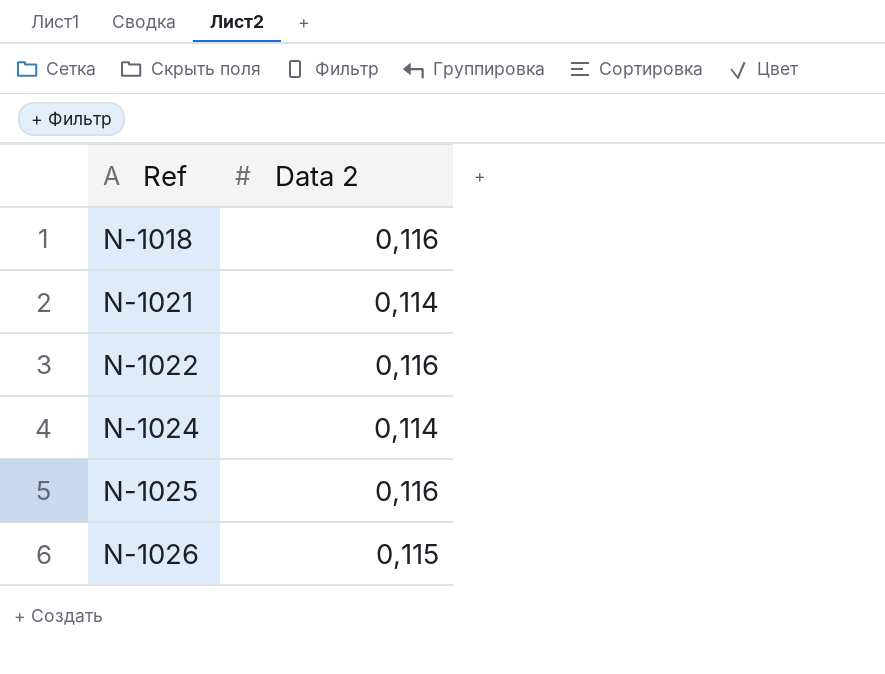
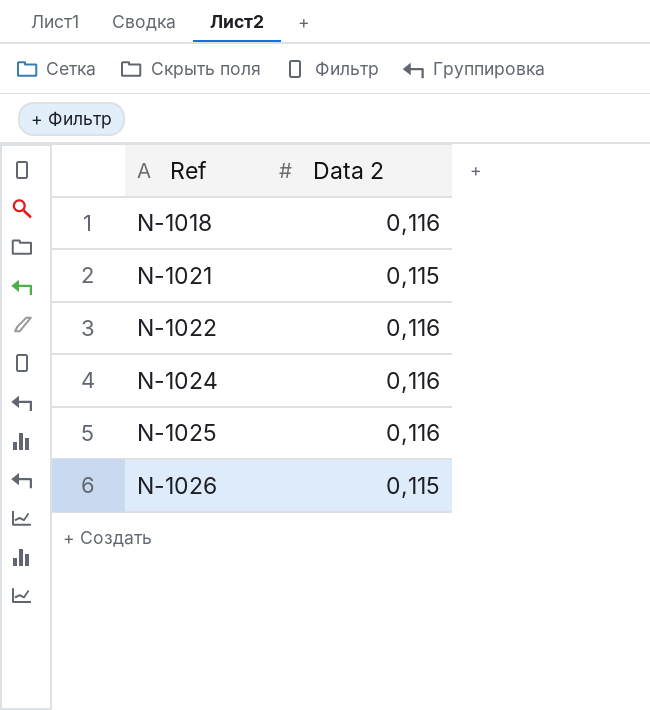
N-1021 | Data 2: 0,114 -> 0,115
N-1024 | Data 2: 0,114 -> 0,116

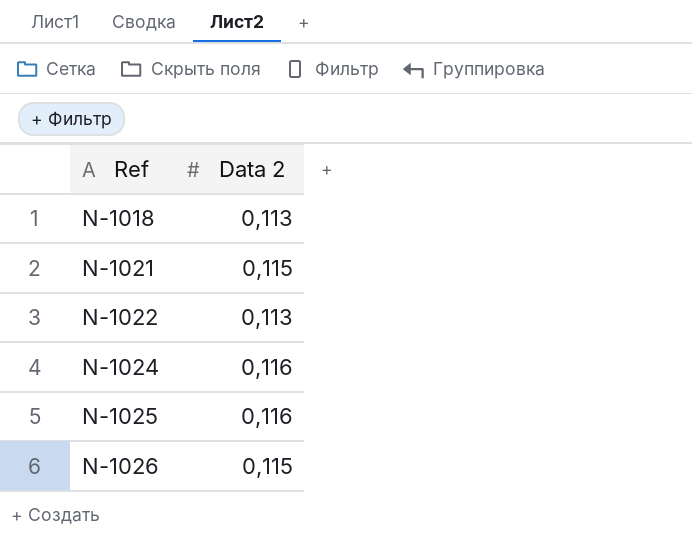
N-1018 | Data 2: 0,116 -> 0,113
N-1022 | Data 2: 0,116 -> 0,113

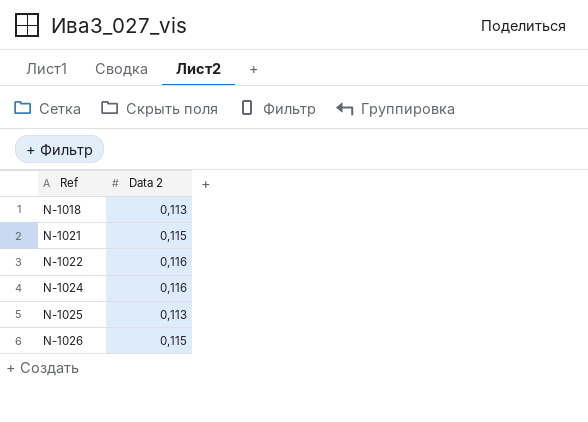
N-1022 | Data 2: 0,113 -> 0,116
N-1025 | Data 2: 0,116 -> 0,113

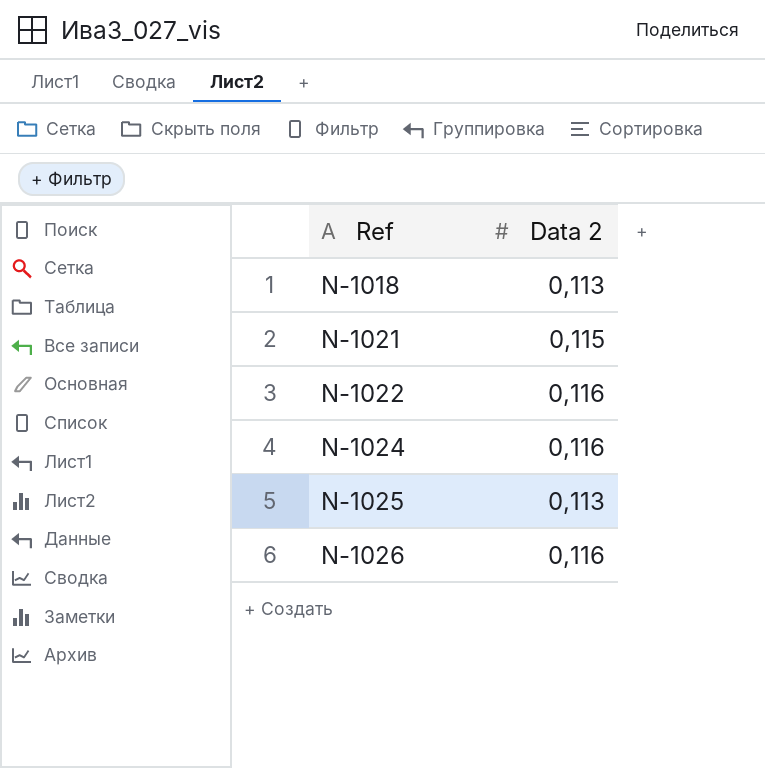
N-1026 | Data 2: 0,115 -> 0,116

